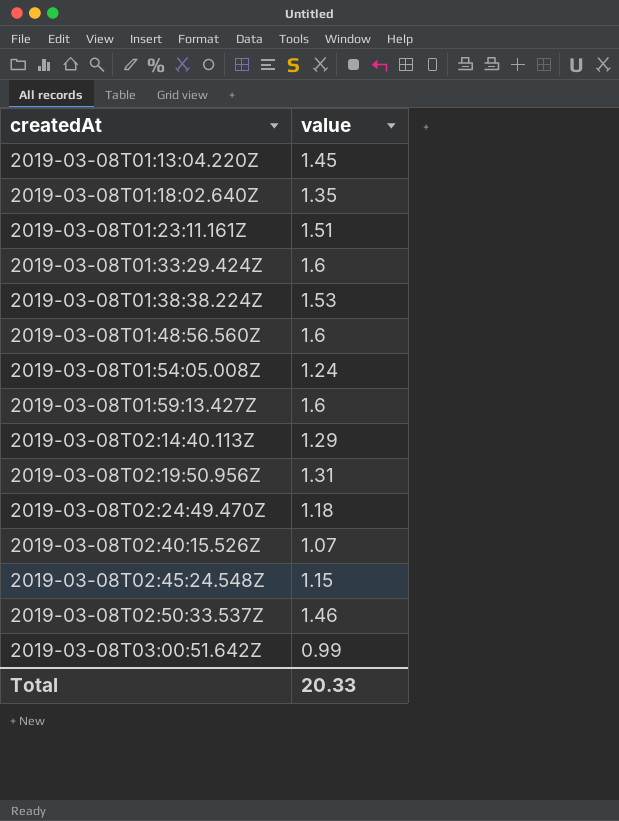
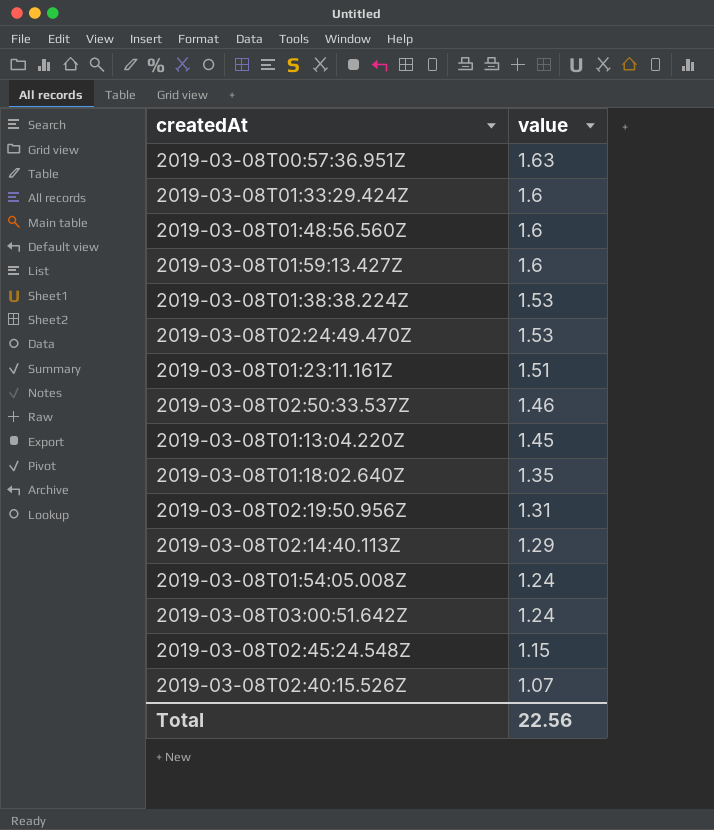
row order: createdAt ascending -> value descending
row 2019-03-08T00:57:36.951Z: none -> 1.63
2019-03-08T02:24:49.470Z | value: 1.18 -> 1.53
2019-03-08T03:00:51.642Z | value: 0.99 -> 1.24
Total | value: 20.33 -> 22.56

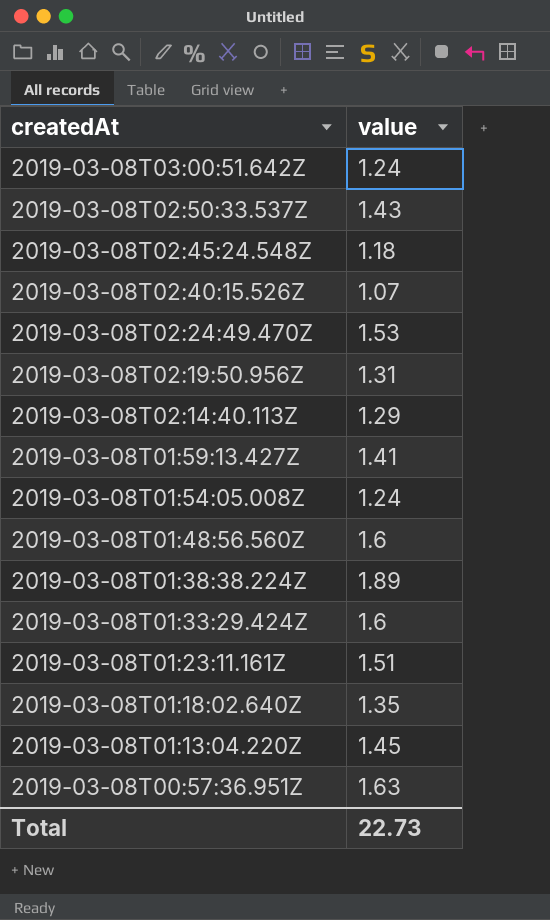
row order: value descending -> createdAt descending
2019-03-08T02:50:33.537Z | value: 1.46 -> 1.43
2019-03-08T02:45:24.548Z | value: 1.15 -> 1.18
2019-03-08T01:59:13.427Z | value: 1.6 -> 1.41
2019-03-08T01:38:38.224Z | value: 1.53 -> 1.89
Total | value: 22.56 -> 22.73

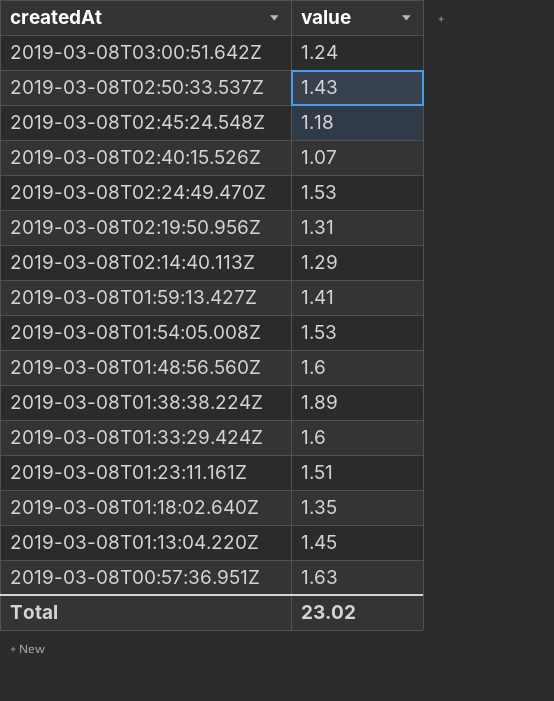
2019-03-08T01:54:05.008Z | value: 1.24 -> 1.53
Total | value: 22.73 -> 23.02

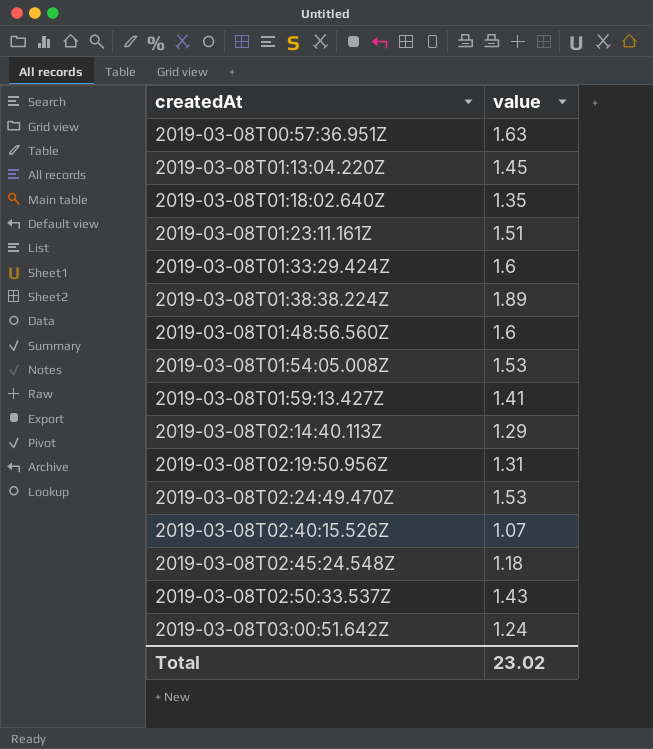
row order: createdAt descending -> createdAt ascending

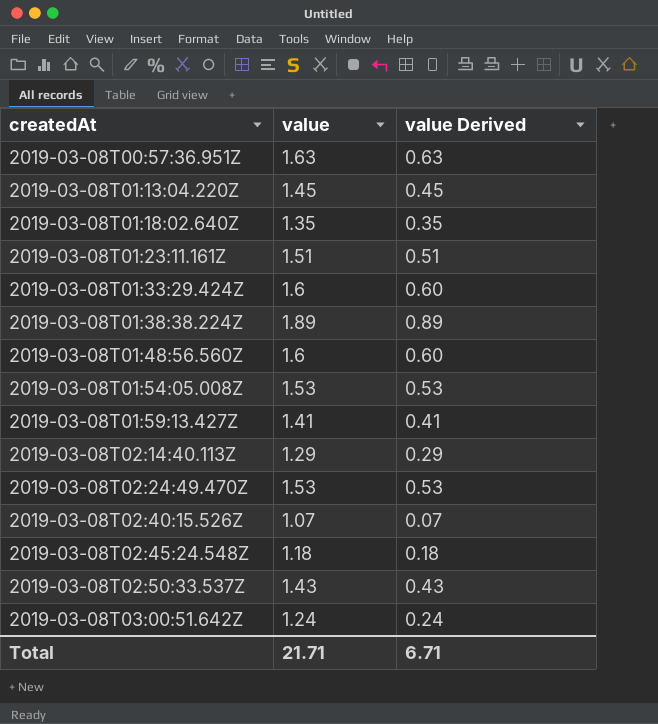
column value Derived | formula: none -> [value] - 1
row 2019-03-08T02:19:50.956Z: 1.31 -> none
Total | value: 23.02 -> 21.71

